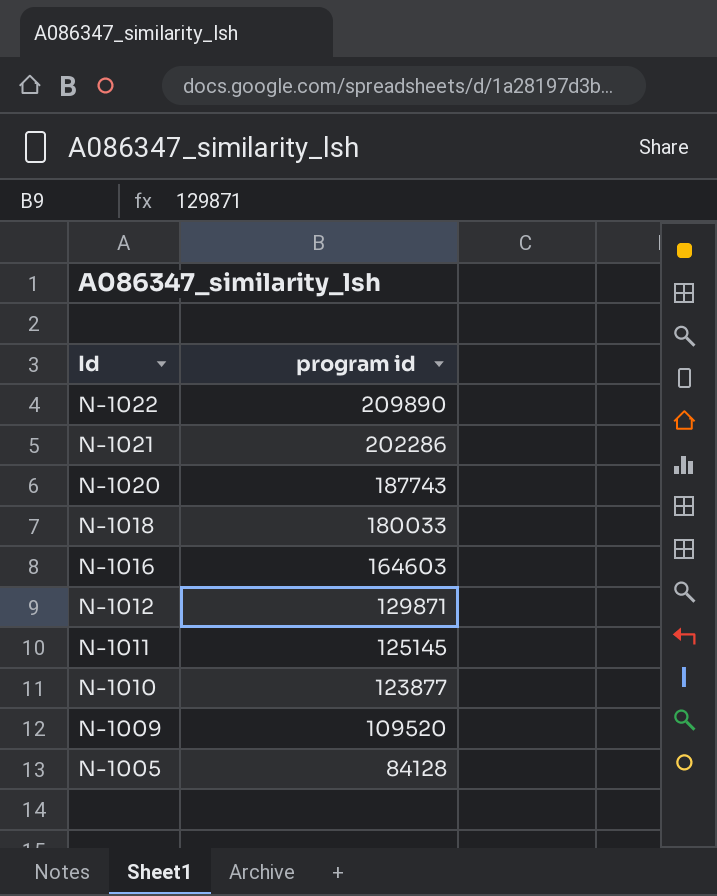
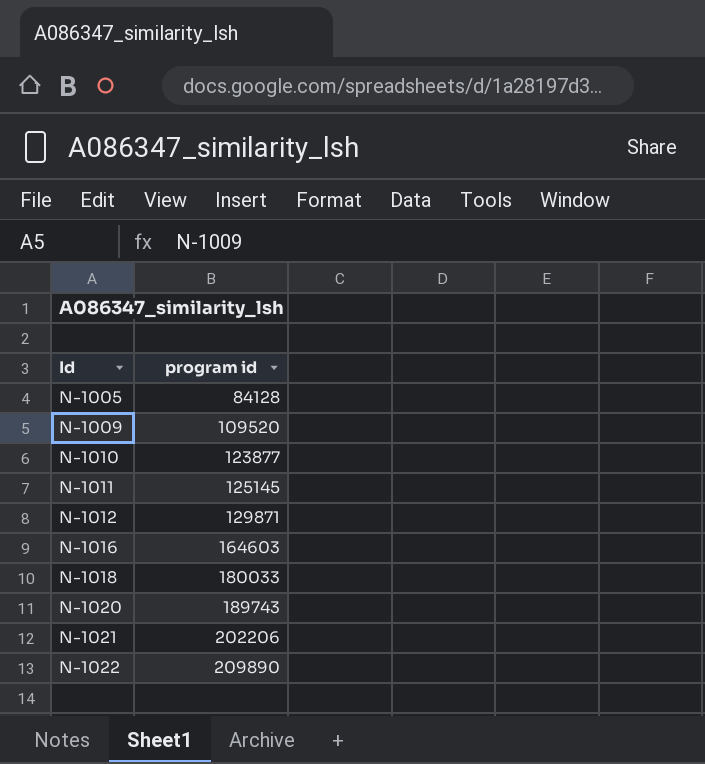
row order: Id descending -> Id ascending
N-1020 | program id: 187743 -> 189743
N-1021 | program id: 202286 -> 202206

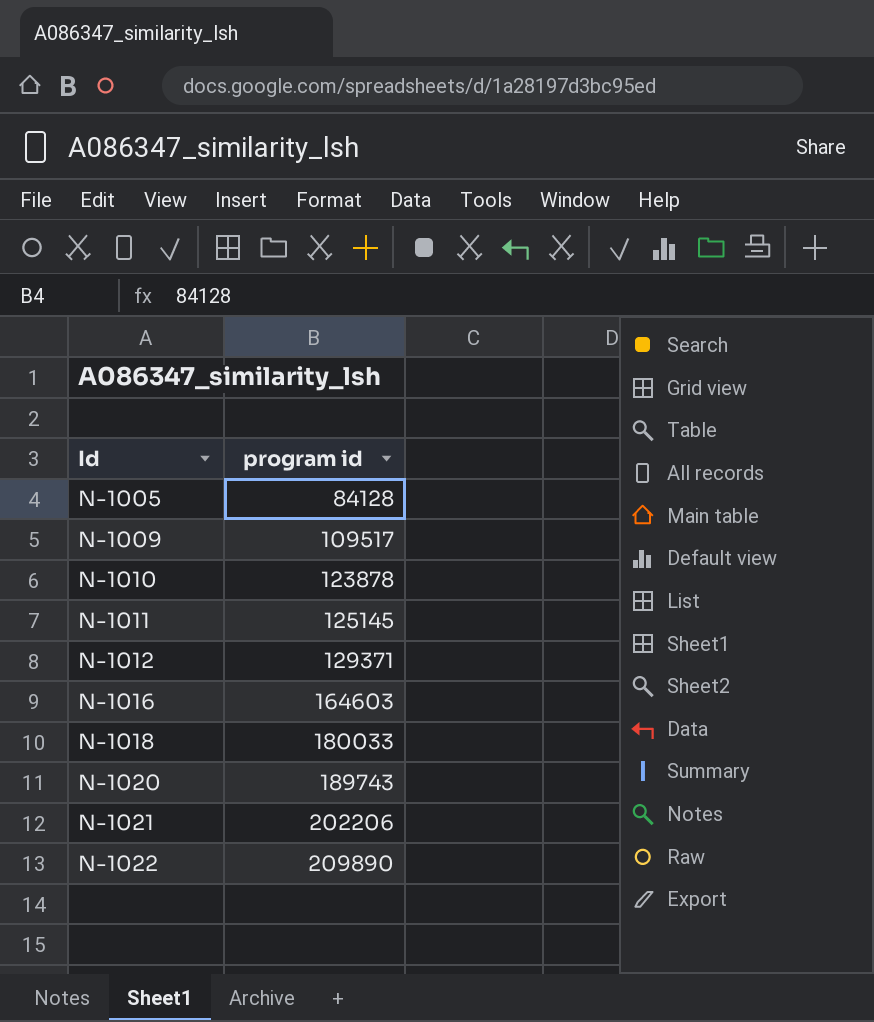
N-1009 | program id: 109520 -> 109517
N-1010 | program id: 123877 -> 123878
N-1012 | program id: 129871 -> 129371

